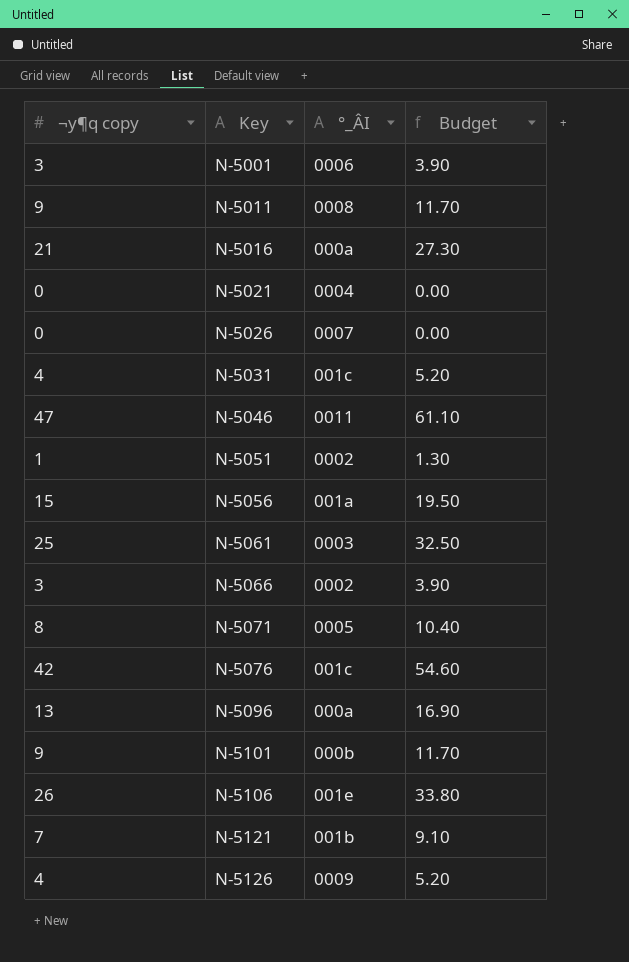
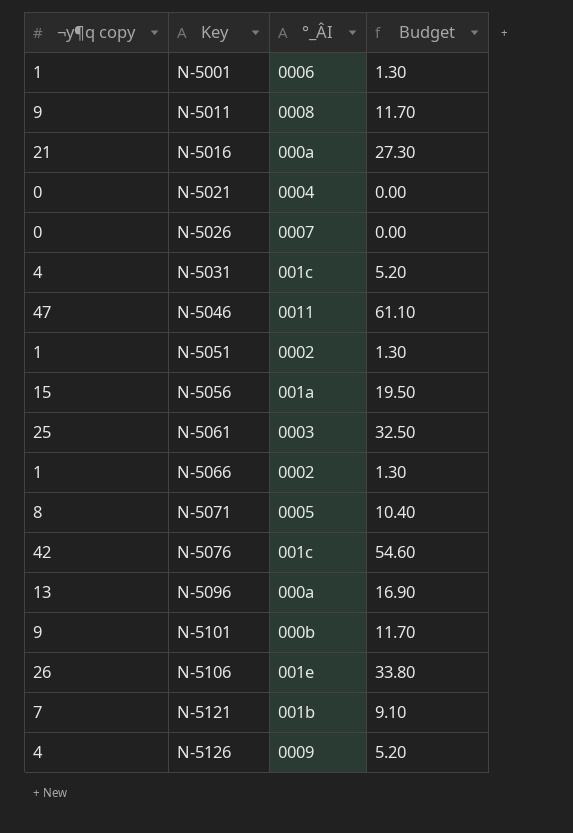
N-5001 | ¬y¶q copy: 3 -> 1
N-5001 | Budget: 3.90 -> 1.30
N-5066 | ¬y¶q copy: 3 -> 1
N-5066 | Budget: 3.90 -> 1.30

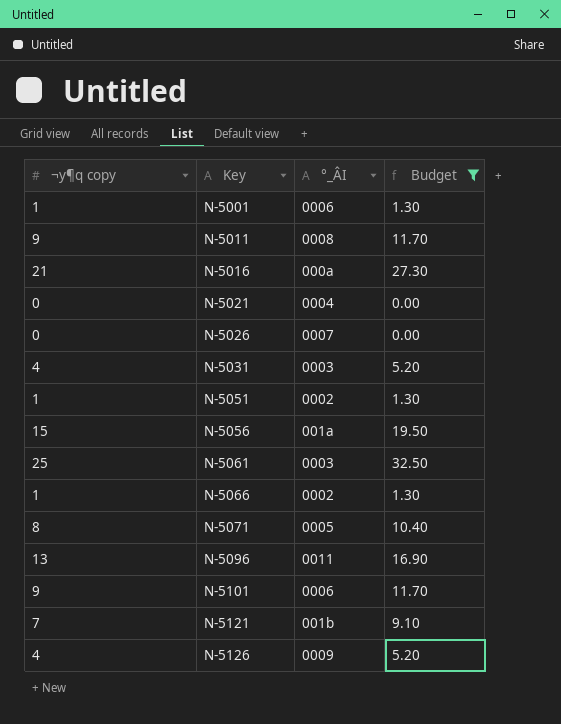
filter: none -> Budget <= 32.50
N-5031 | °_ÂI: 001c -> 0003
N-5096 | °_ÂI: 000a -> 0011
N-5101 | °_ÂI: 000b -> 0006

